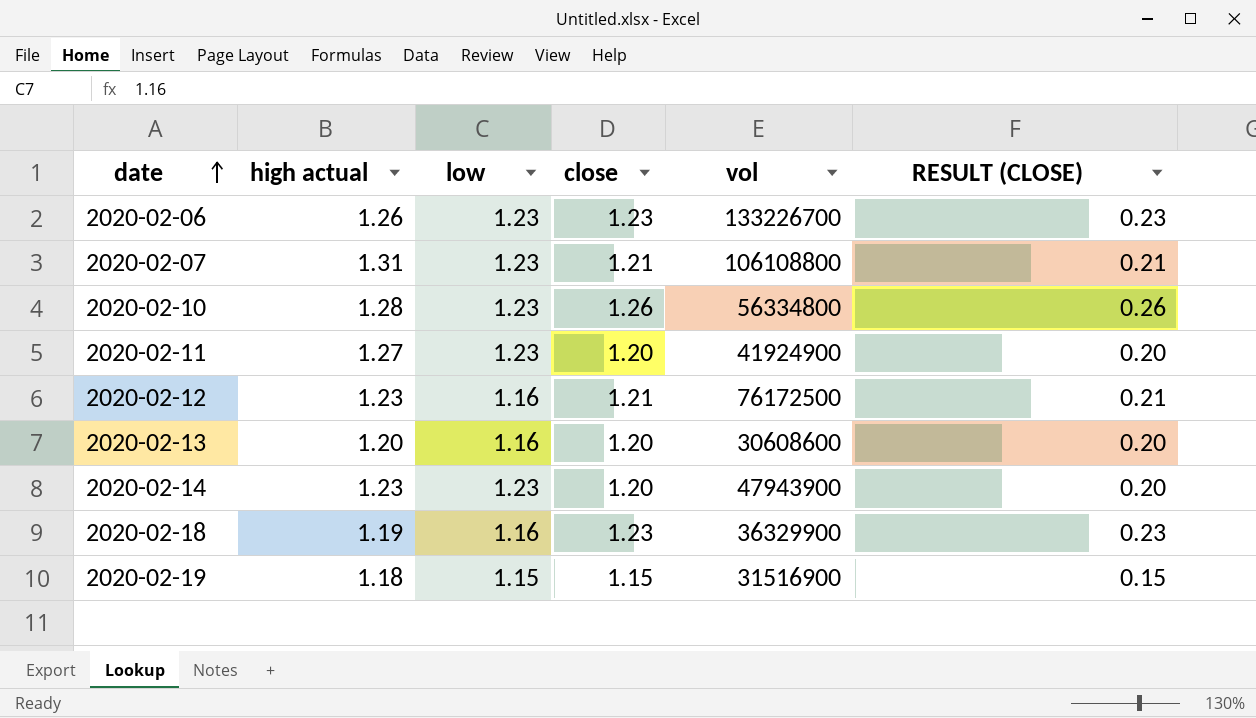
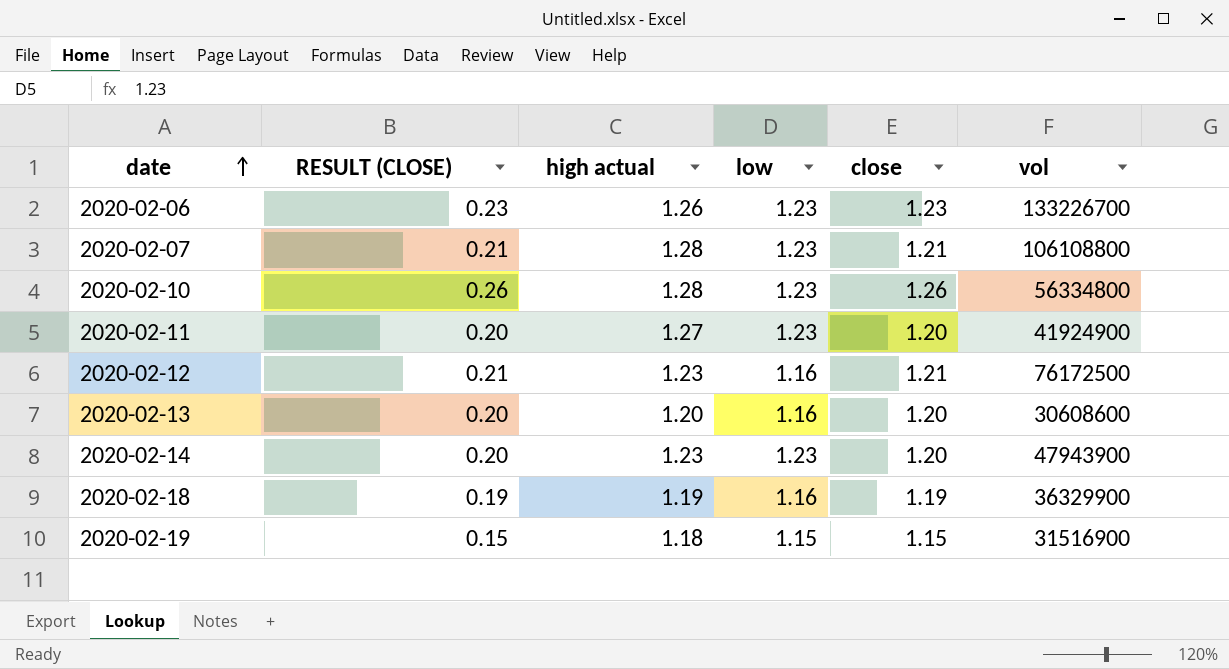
column RESULT (CLOSE) | position: 6 -> 2
2020-02-07 | high actual: 1.31 -> 1.28
2020-02-18 | RESULT (CLOSE): 0.23 -> 0.19
2020-02-18 | close: 1.23 -> 1.19

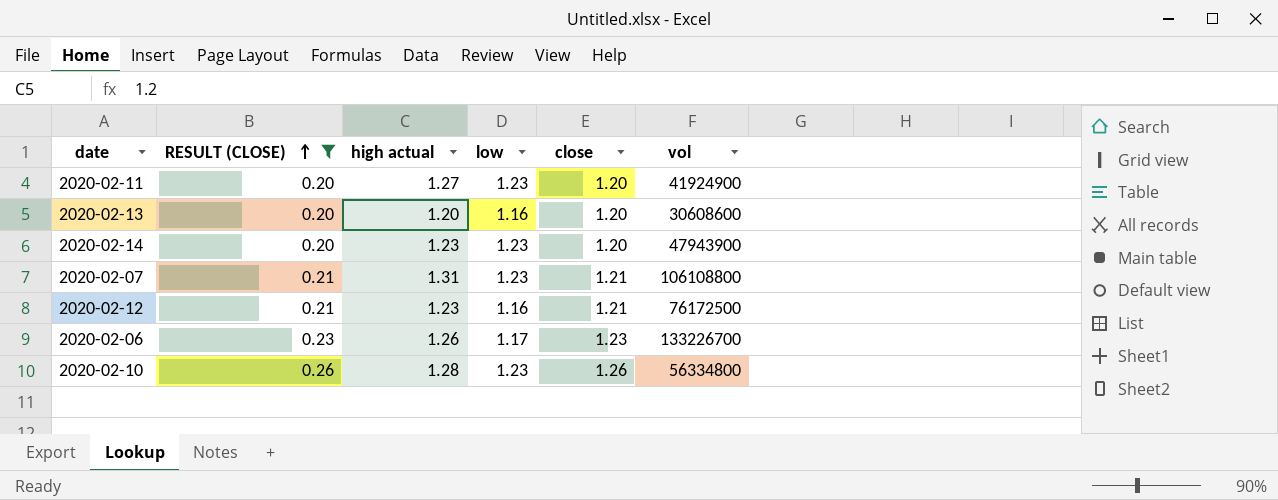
filter: none -> RESULT (CLOSE) >= 0.20
row order: date ascending -> RESULT (CLOSE) ascending
2020-02-07 | high actual: 1.28 -> 1.31
2020-02-06 | low: 1.23 -> 1.17

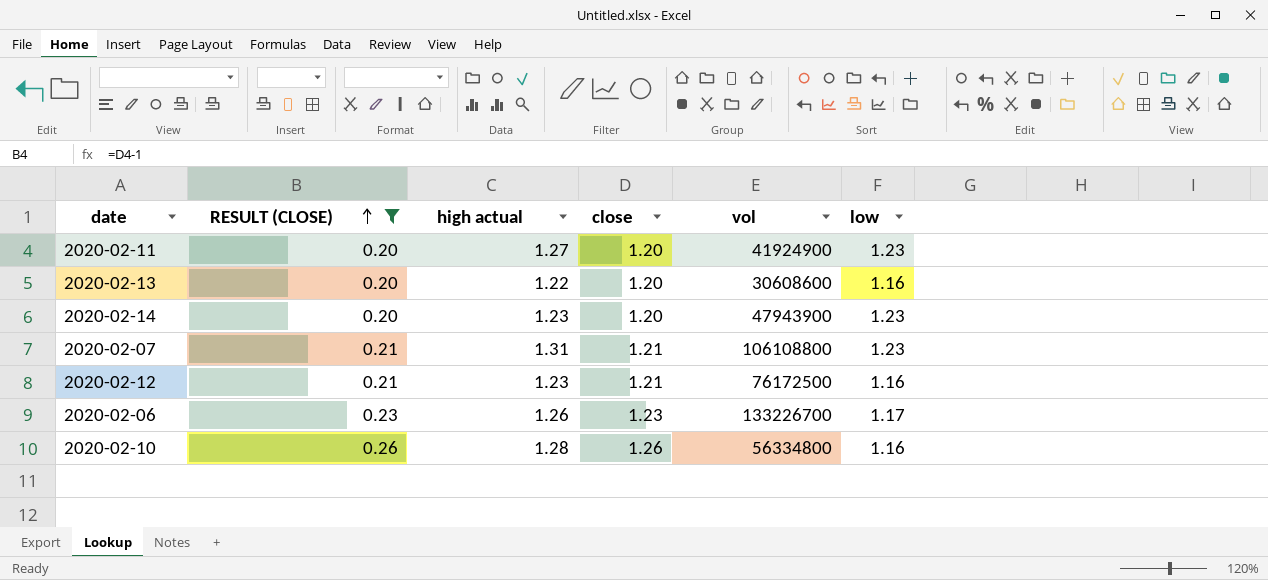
column low | position: 4 -> 6
2020-02-13 | high actual: 1.20 -> 1.22
2020-02-10 | low: 1.23 -> 1.16

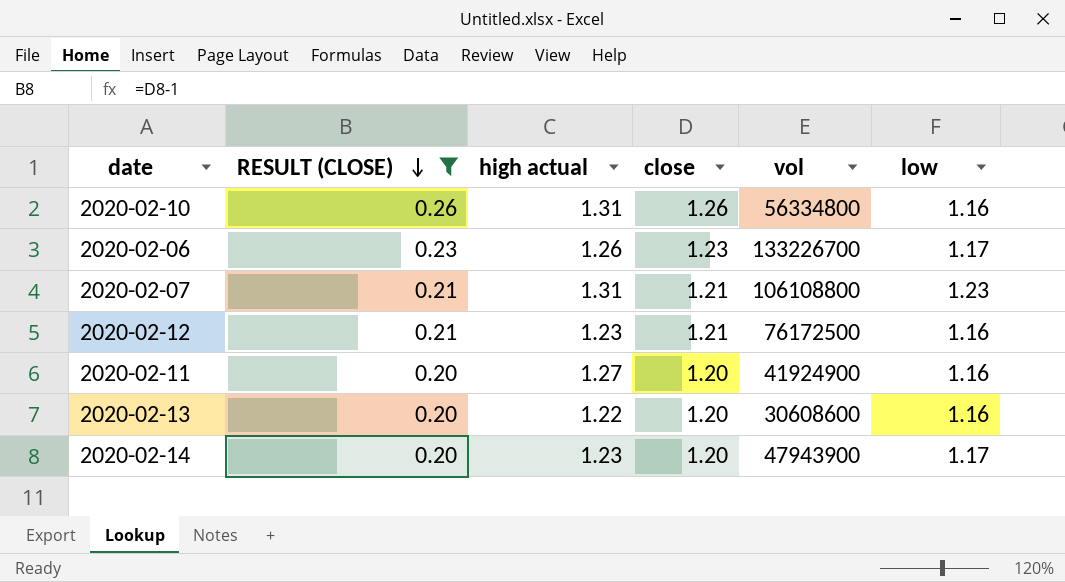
row order: RESULT (CLOSE) ascending -> RESULT (CLOSE) descending
2020-02-10 | high actual: 1.28 -> 1.31
2020-02-11 | low: 1.23 -> 1.16
2020-02-14 | low: 1.23 -> 1.17

